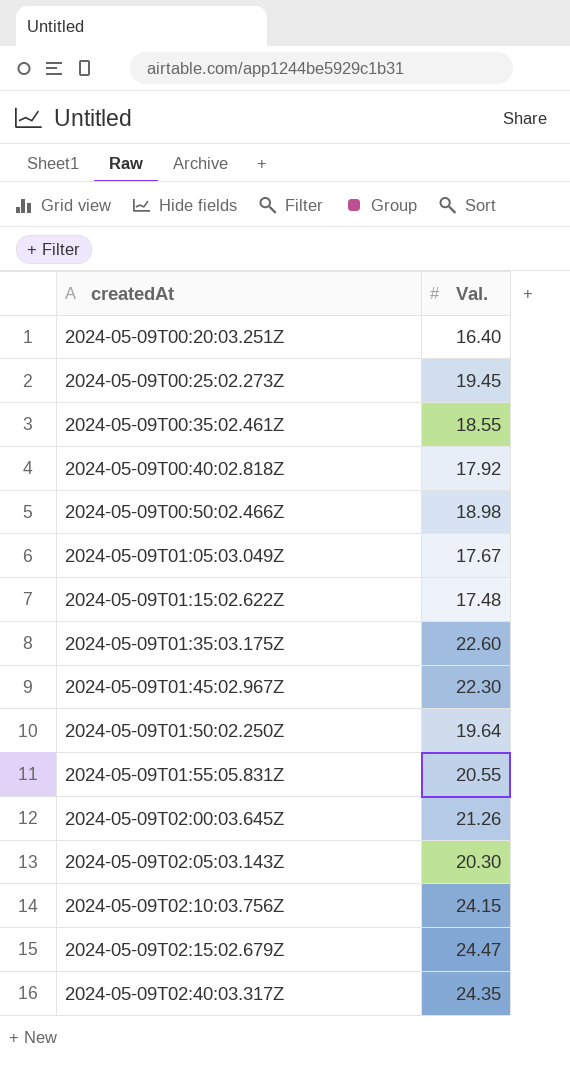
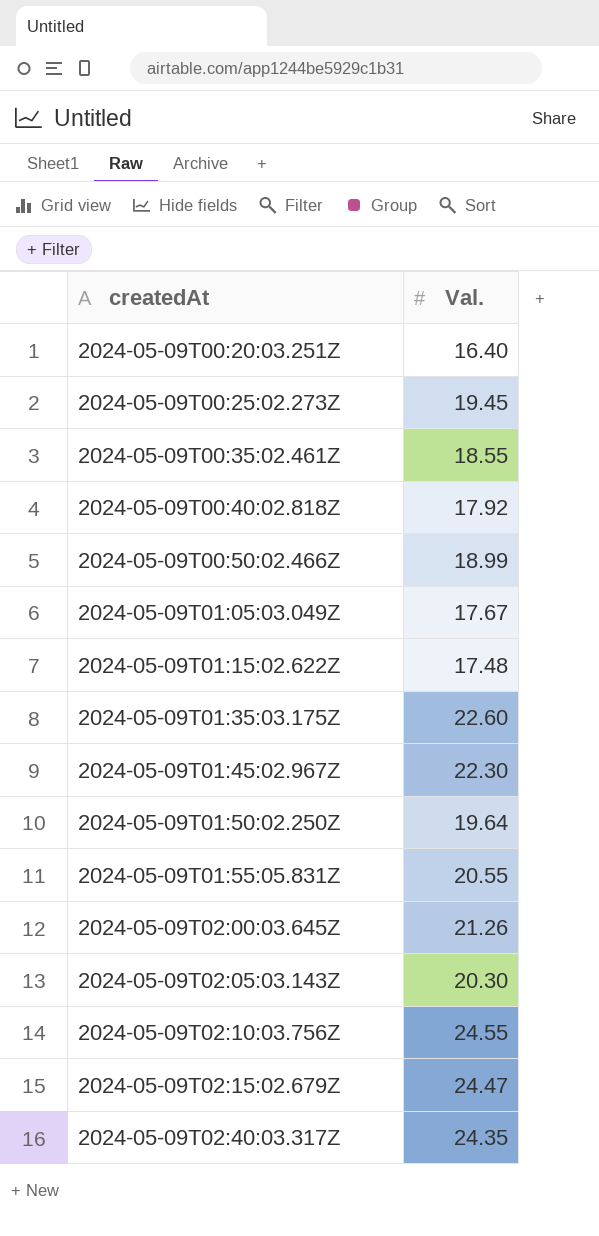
2024-05-09T00:50:02.466Z | Val.: 18.98 -> 18.99
2024-05-09T02:10:03.756Z | Val.: 24.15 -> 24.55

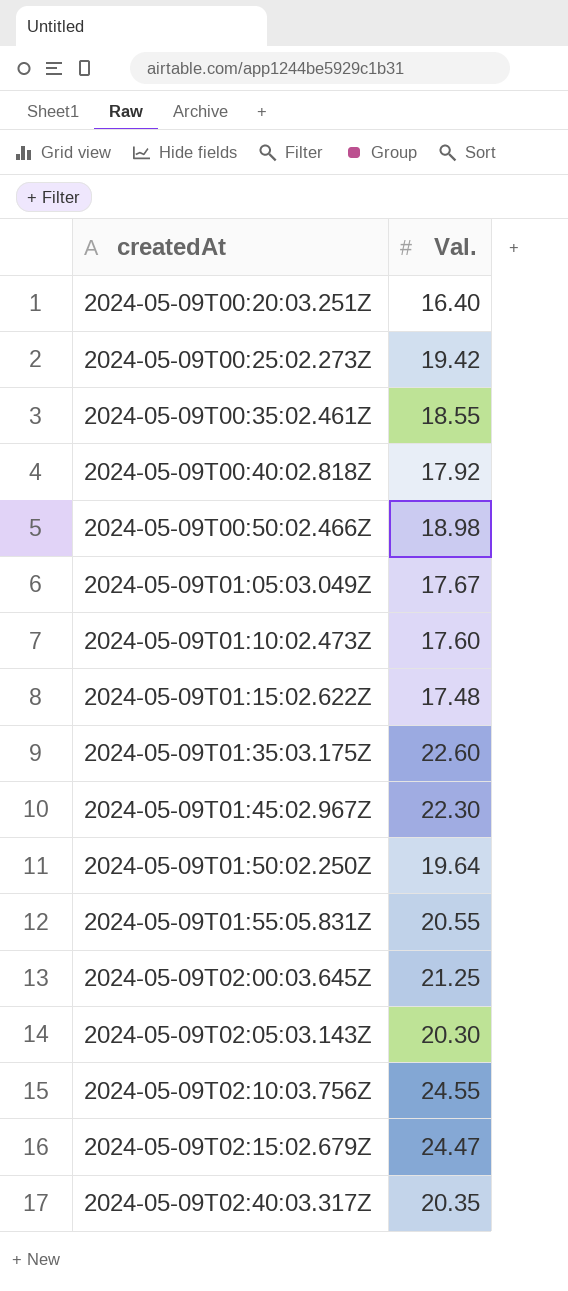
2024-05-09T00:25:02.273Z | Val.: 19.45 -> 19.42
2024-05-09T00:50:02.466Z | Val.: 18.99 -> 18.98
row 2024-05-09T01:10:02.473Z: none -> 17.60
2024-05-09T02:00:03.645Z | Val.: 21.26 -> 21.25
2024-05-09T02:40:03.317Z | Val.: 24.35 -> 20.35

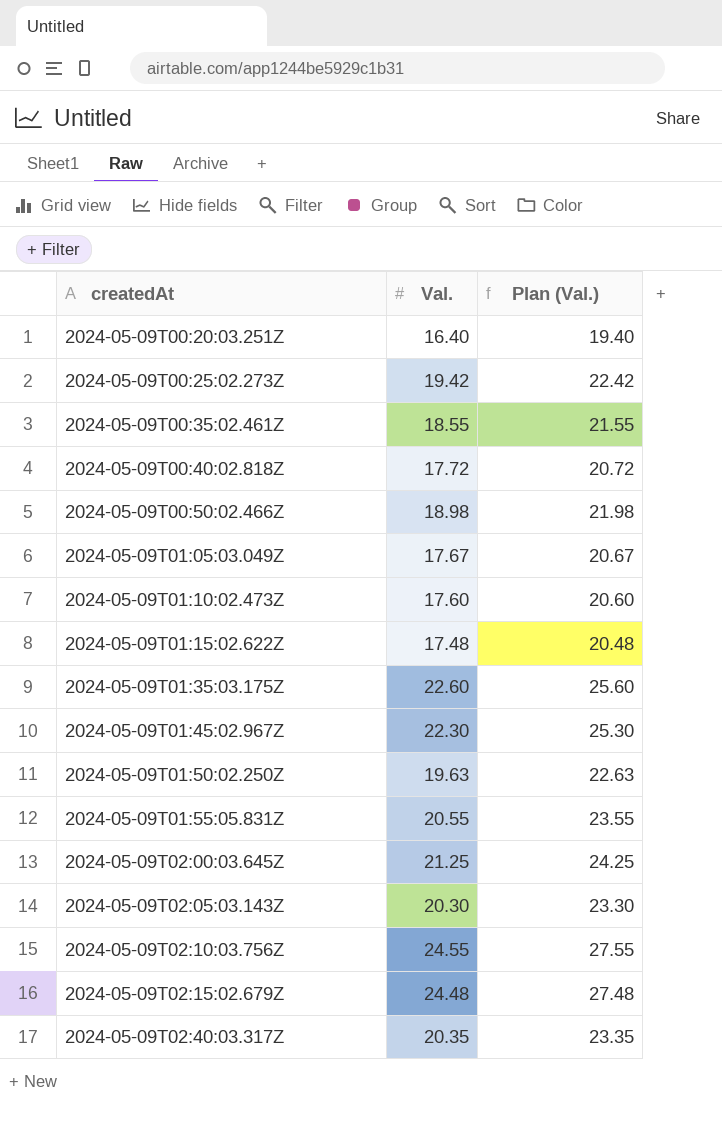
column Plan (Val.) | formula: none -> [Val.] + 3
2024-05-09T00:40:02.818Z | Val.: 17.92 -> 17.72
2024-05-09T01:50:02.250Z | Val.: 19.64 -> 19.63
2024-05-09T02:15:02.679Z | Val.: 24.47 -> 24.48

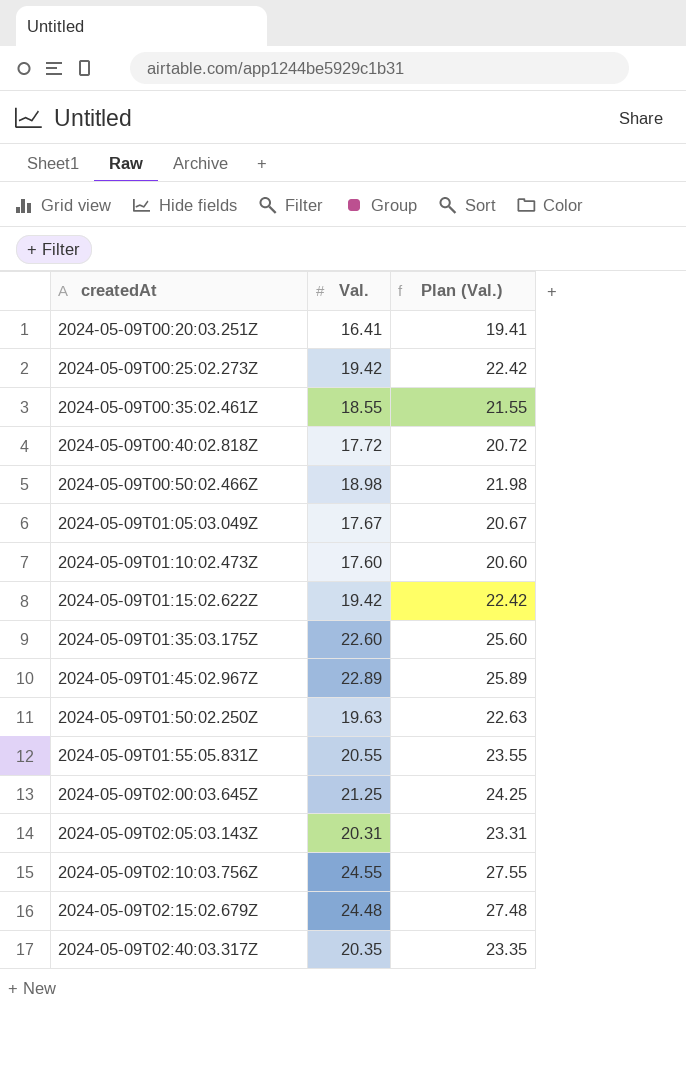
2024-05-09T00:20:03.251Z | Val.: 16.40 -> 16.41
2024-05-09T00:20:03.251Z | Plan (Val.): 19.40 -> 19.41
2024-05-09T01:15:02.622Z | Val.: 17.48 -> 19.42
2024-05-09T01:15:02.622Z | Plan (Val.): 20.48 -> 22.42
2024-05-09T01:45:02.967Z | Val.: 22.30 -> 22.89
2024-05-09T01:45:02.967Z | Plan (Val.): 25.30 -> 25.89
2024-05-09T02:05:03.143Z | Val.: 20.30 -> 20.31
2024-05-09T02:05:03.143Z | Plan (Val.): 23.30 -> 23.31

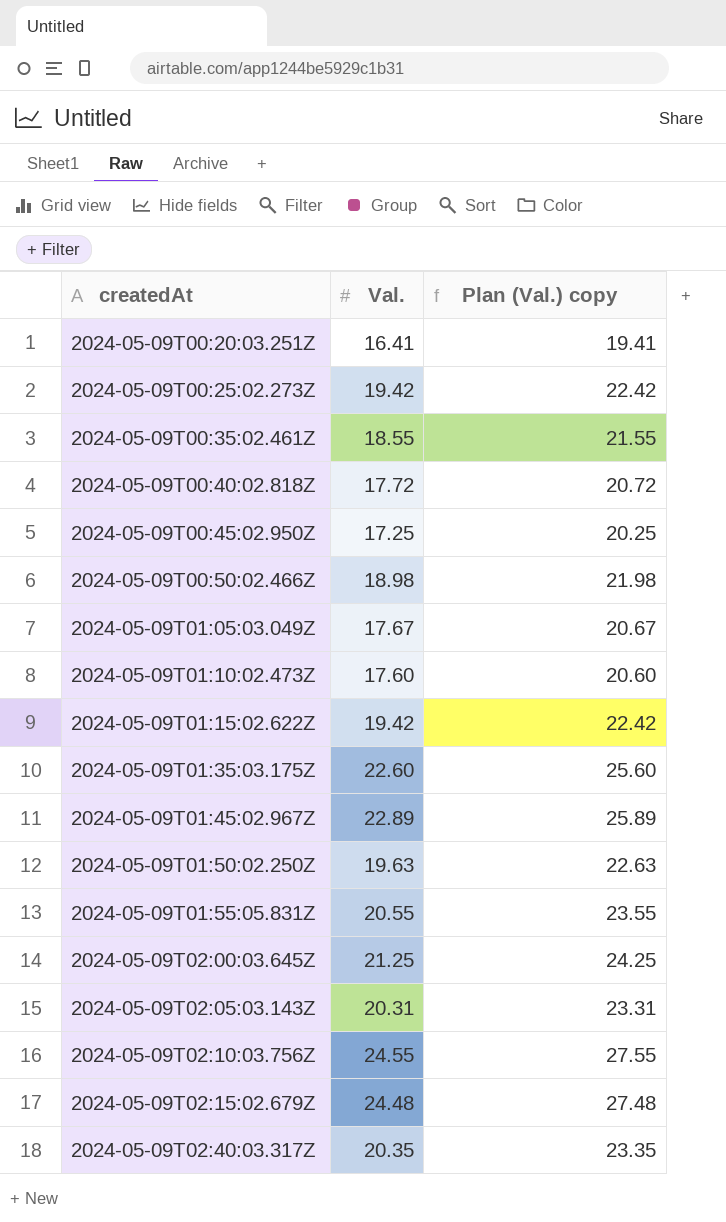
column name: Plan (Val.) -> Plan (Val.) copy
row 2024-05-09T00:45:02.950Z: none -> 17.25 | 20.25

